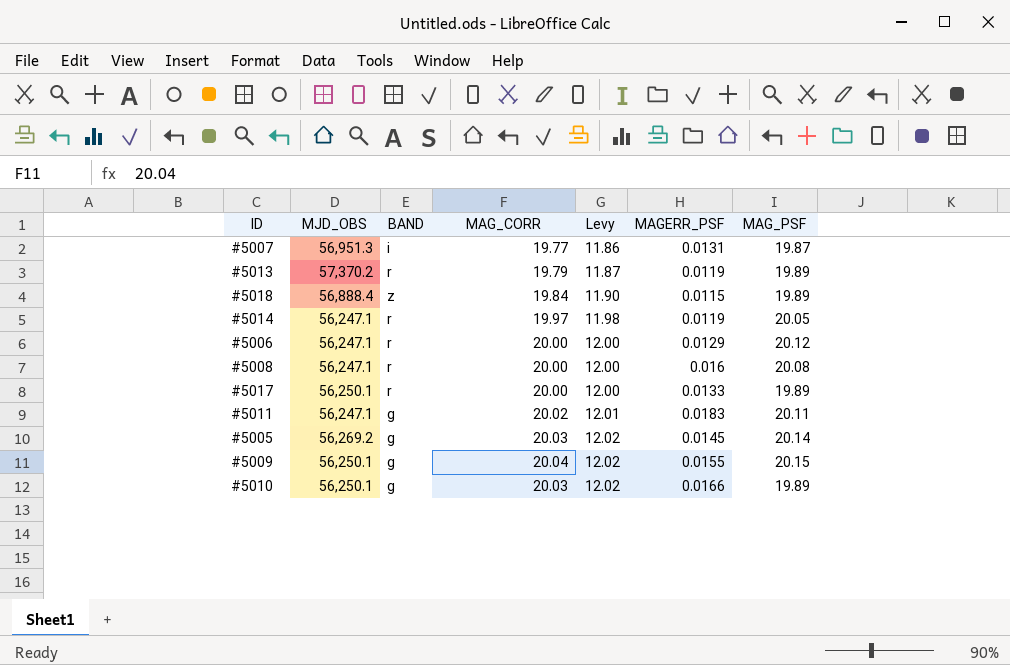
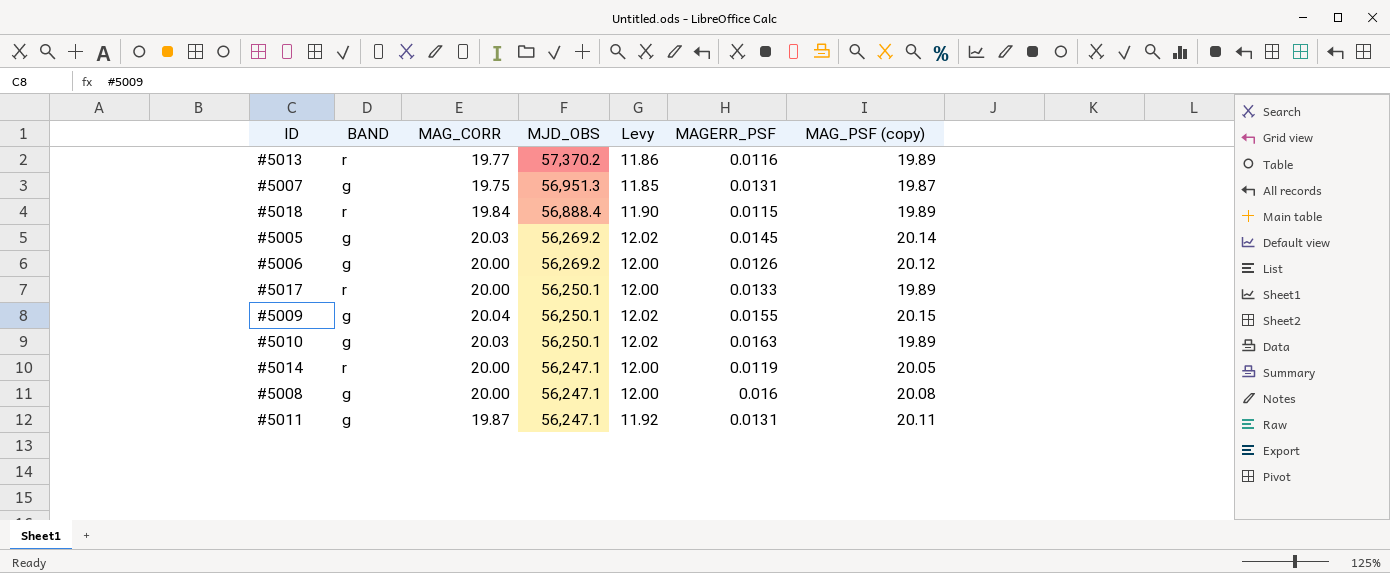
row order: Levy ascending -> MJD_OBS descending
column MJD_OBS | position: 2 -> 4
column name: MAG_PSF -> MAG_PSF (copy)
#5013 | MAG_CORR: 19.79 -> 19.77
#5013 | Levy: 11.87 -> 11.86
#5013 | MAGERR_PSF: 0.0119 -> 0.0116
#5007 | BAND: i -> g
#5007 | MAG_CORR: 19.77 -> 19.75
#5007 | Levy: 11.86 -> 11.85
#5018 | BAND: z -> r
#5006 | BAND: r -> g
#5006 | MJD_OBS: 56,247.1 -> 56,269.2
#5006 | MAGERR_PSF: 0.0129 -> 0.0126
#5010 | MAGERR_PSF: 0.0166 -> 0.0163
#5014 | MAG_CORR: 19.97 -> 20.00
#5014 | Levy: 11.98 -> 12.00
#5008 | BAND: r -> g
#5011 | MAG_CORR: 20.02 -> 19.87
#5011 | Levy: 12.01 -> 11.92
#5011 | MAGERR_PSF: 0.0183 -> 0.0131

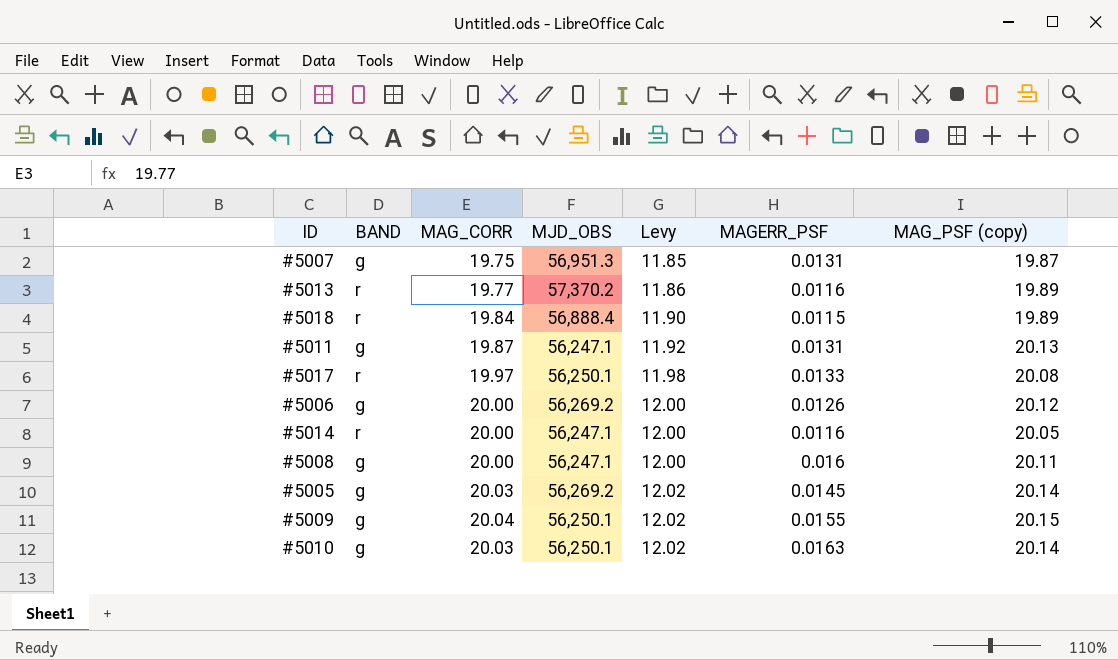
row order: MJD_OBS descending -> Levy ascending
#5011 | MAG_PSF (copy): 20.11 -> 20.13
#5017 | MAG_CORR: 20.00 -> 19.97
#5017 | Levy: 12.00 -> 11.98
#5017 | MAG_PSF (copy): 19.89 -> 20.08
#5014 | MAGERR_PSF: 0.0119 -> 0.0116
#5008 | MAG_PSF (copy): 20.08 -> 20.11
#5010 | MAG_PSF (copy): 19.89 -> 20.14

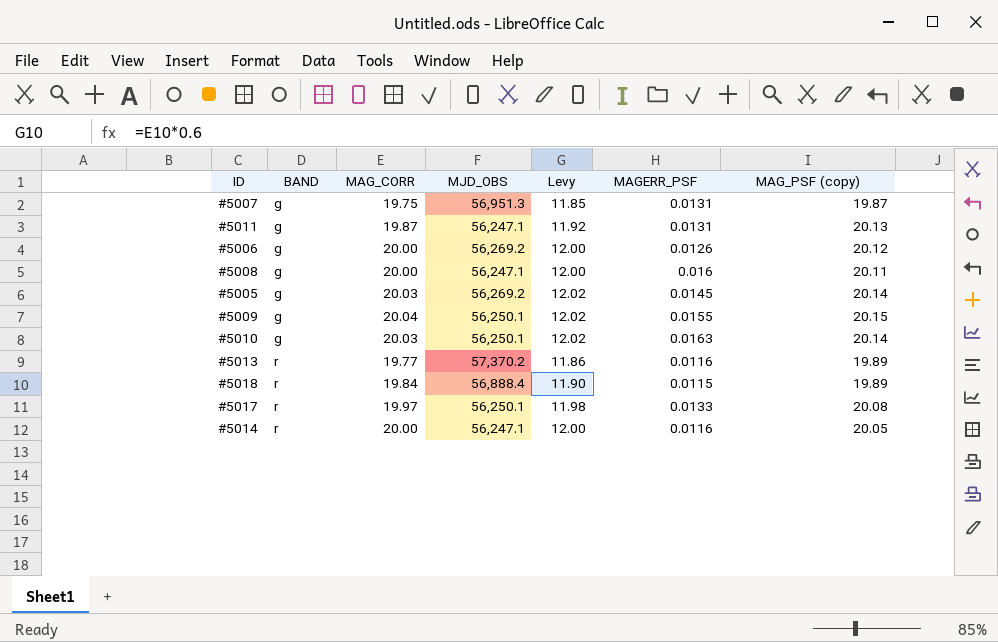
row order: Levy ascending -> BAND ascending

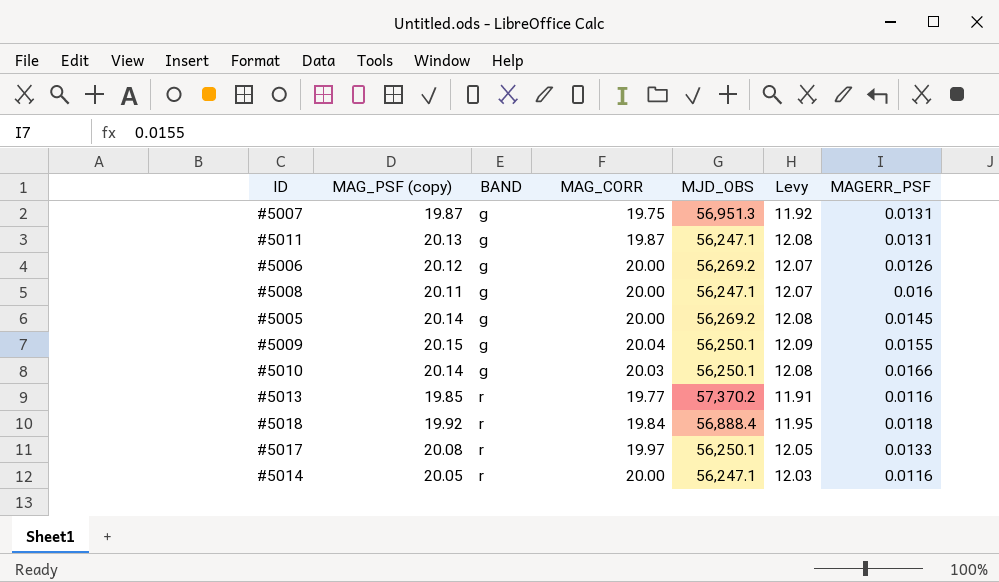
column MAG_PSF (copy) | position: 7 -> 2
column Levy | formula: [MAG_CORR] * 0.6 -> [MAG_PSF (copy)] * 0.6
#5005 | MAG_CORR: 20.03 -> 20.00
#5010 | MAGERR_PSF: 0.0163 -> 0.0166
#5013 | MAG_PSF (copy): 19.89 -> 19.85
#5018 | MAG_PSF (copy): 19.89 -> 19.92
#5018 | MAGERR_PSF: 0.0115 -> 0.0118

